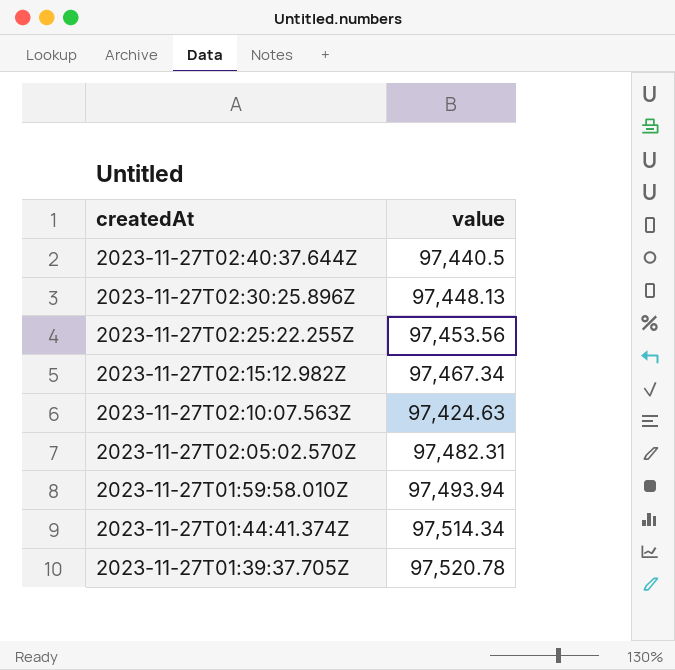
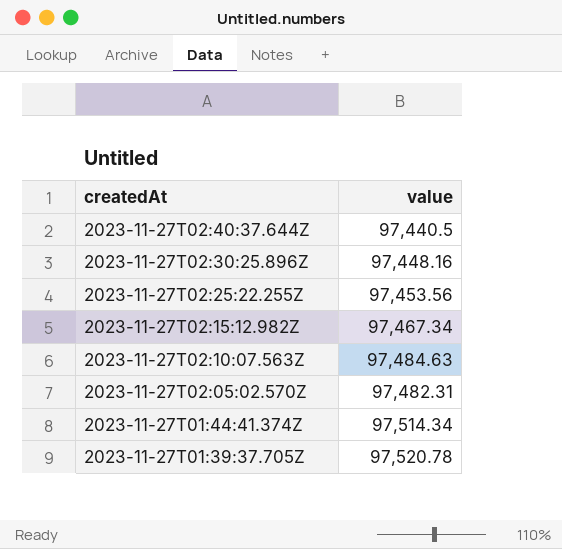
row 2023-11-27T01:59:58.010Z: 97,493.94 -> none
2023-11-27T02:30:25.896Z | value: 97,448.13 -> 97,448.16
2023-11-27T02:10:07.563Z | value: 97,424.63 -> 97,484.63

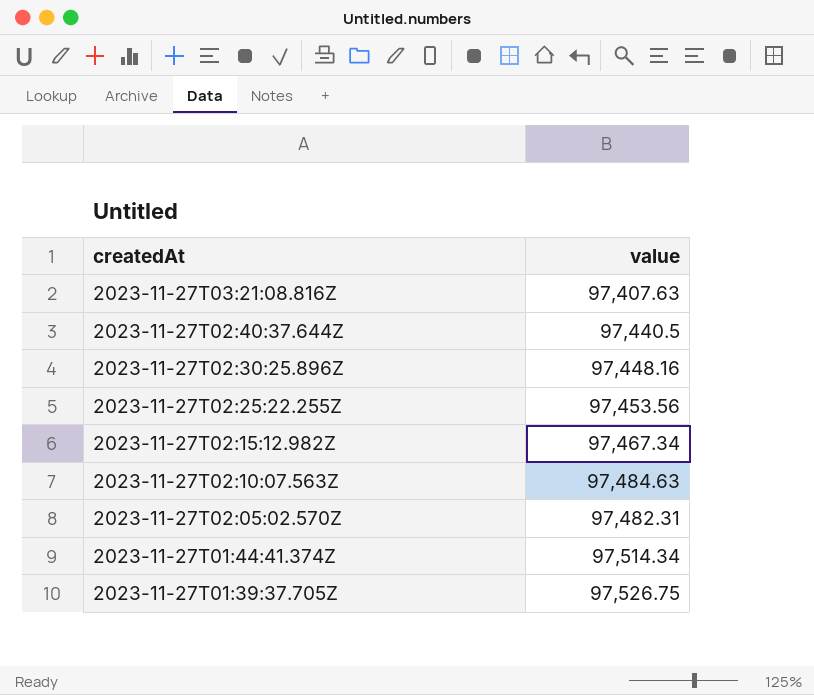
row 2023-11-27T03:21:08.816Z: none -> 97,407.63
2023-11-27T01:39:37.705Z | value: 97,520.78 -> 97,526.75

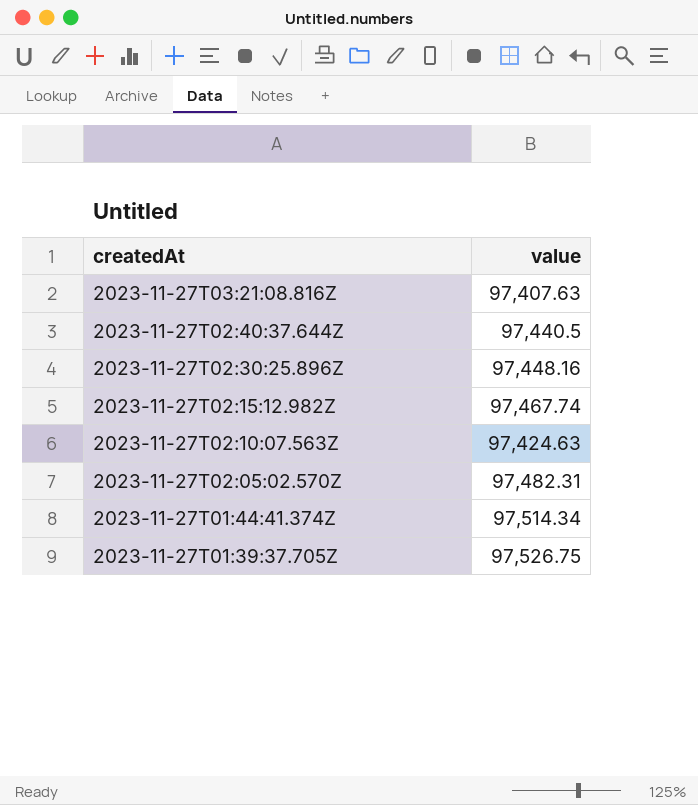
row 2023-11-27T02:25:22.255Z: 97,453.56 -> none
2023-11-27T02:15:12.982Z | value: 97,467.34 -> 97,467.74
2023-11-27T02:10:07.563Z | value: 97,484.63 -> 97,424.63

